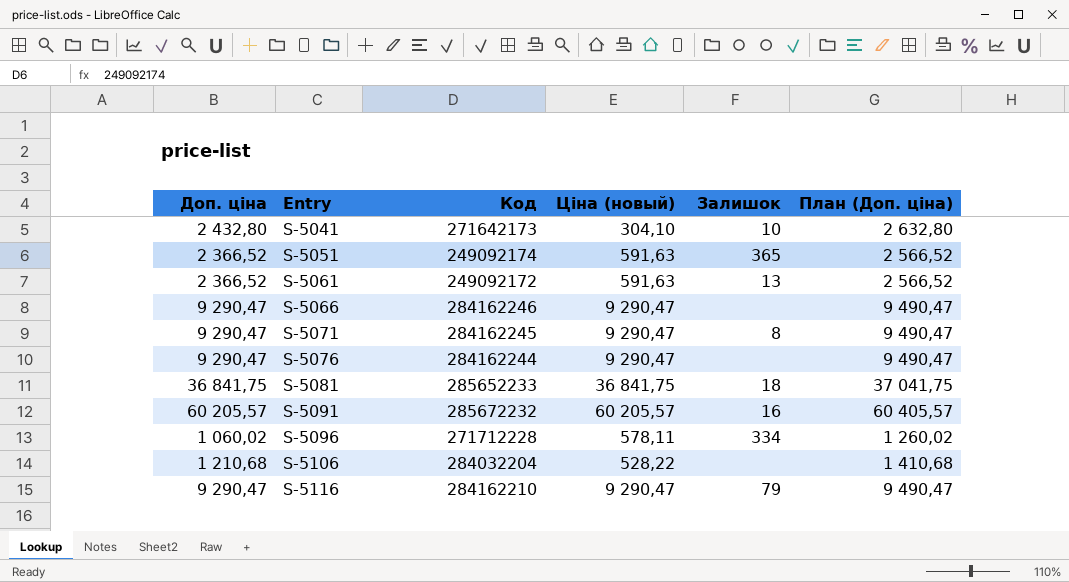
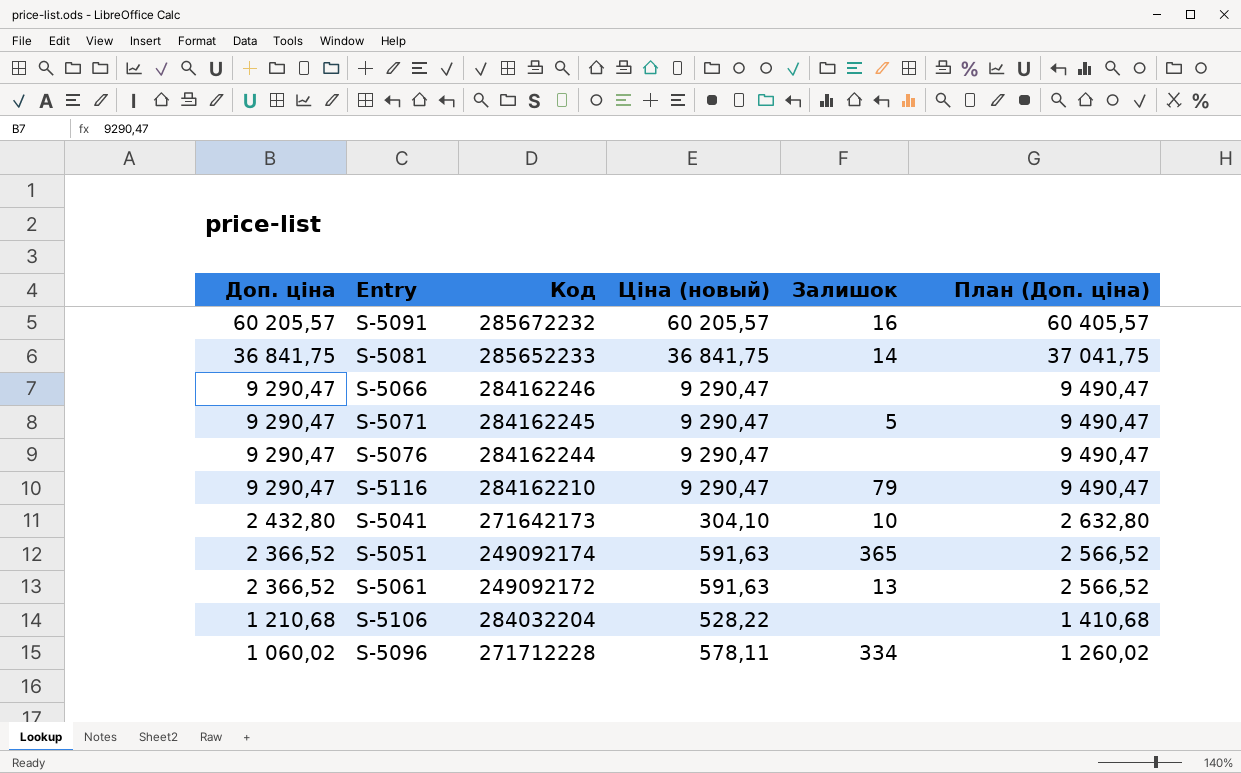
row order: Entry ascending -> Доп. ціна descending
S-5081 | Залишок: 18 -> 14
S-5071 | Залишок: 8 -> 5

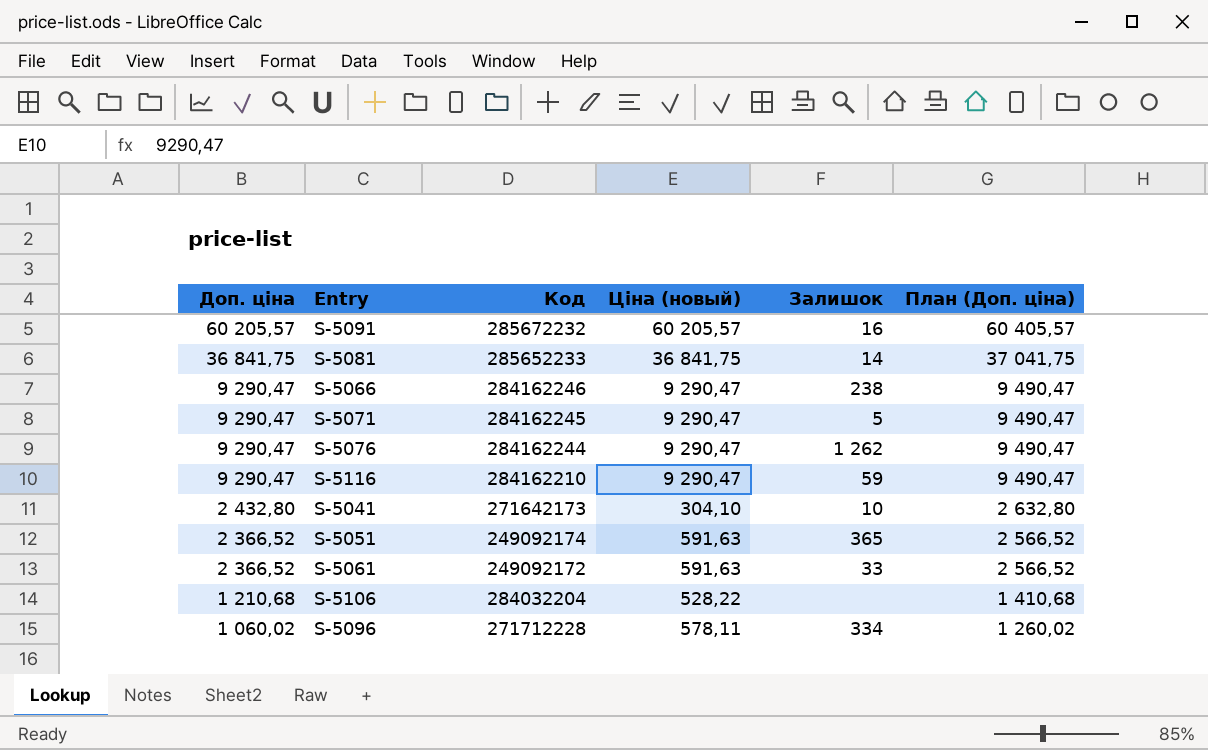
S-5066 | Залишок: none -> 238
S-5076 | Залишок: none -> 1 262
S-5116 | Залишок: 79 -> 59
S-5061 | Залишок: 13 -> 33

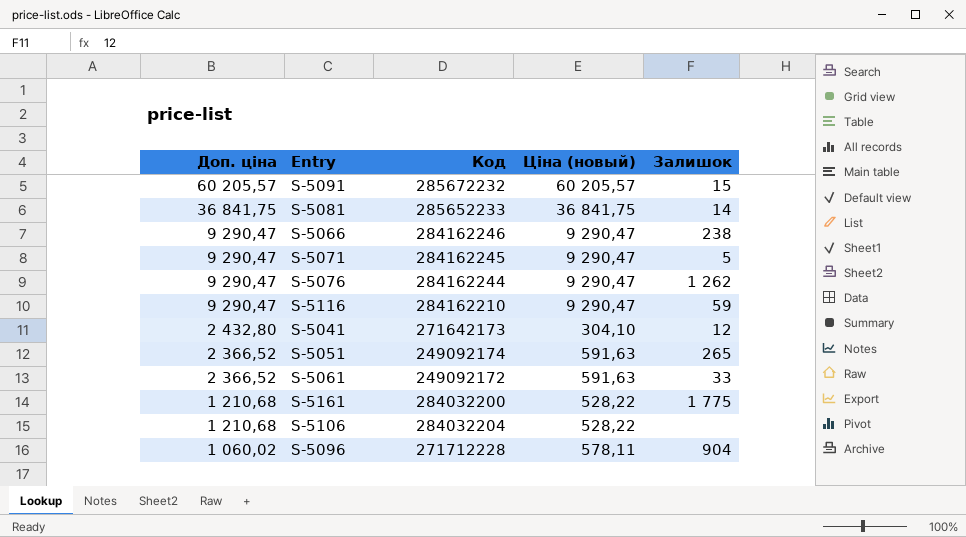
column План (Доп. ціна) | formula: [Доп. ціна] + 200 -> none
S-5091 | Залишок: 16 -> 15
S-5041 | Залишок: 10 -> 12
S-5051 | Залишок: 365 -> 265
row S-5161: none -> 1 210,68 | 284032200 | 528,22 | 1 775
S-5096 | Залишок: 334 -> 904

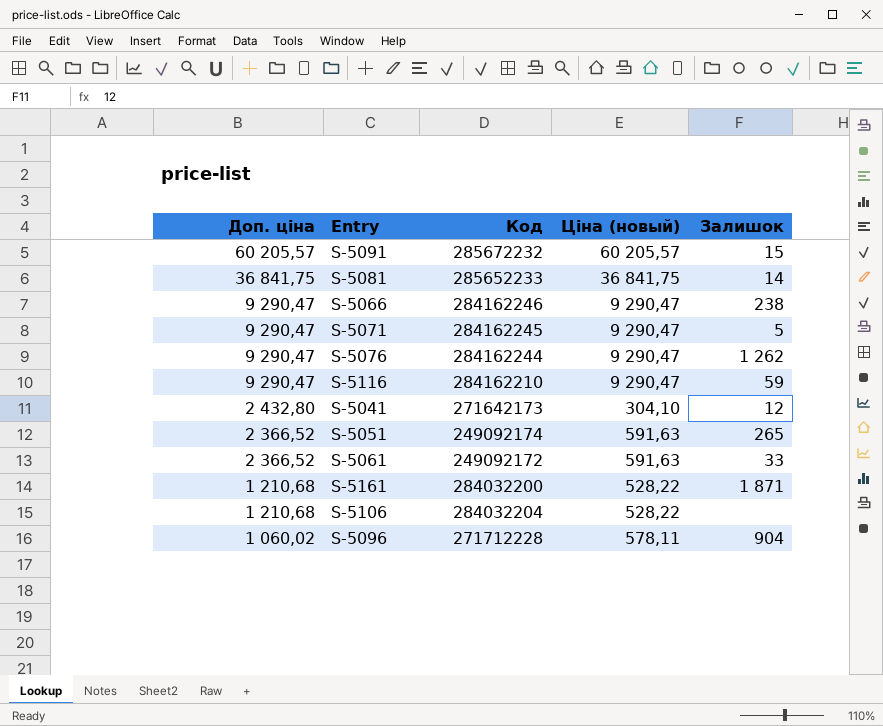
S-5161 | Залишок: 1 775 -> 1 871

